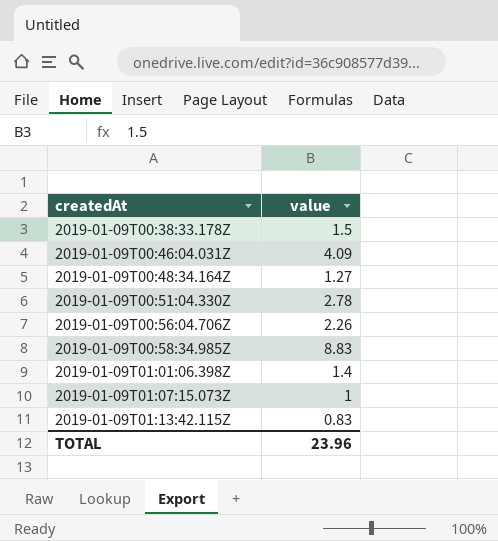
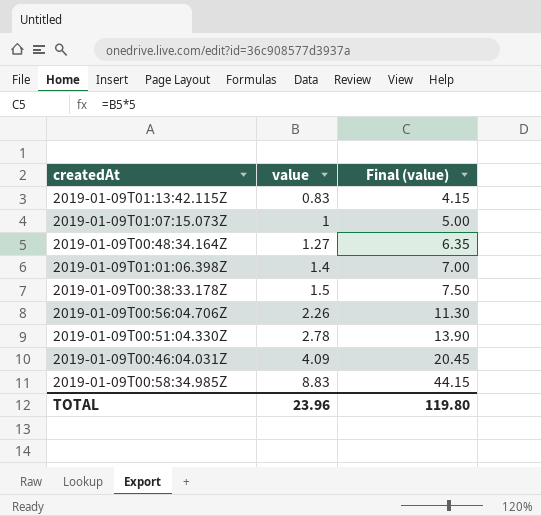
row order: createdAt ascending -> value ascending
column Final (value) | formula: none -> [value] * 5

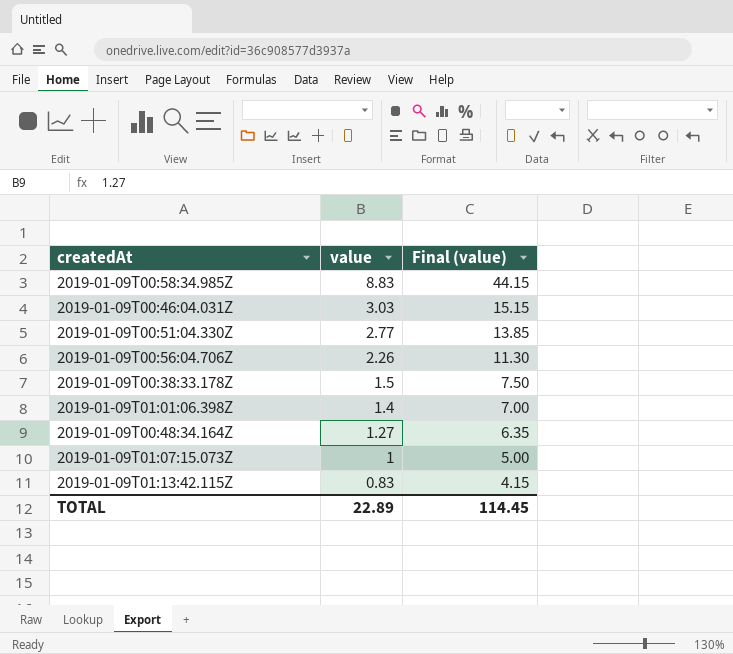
row order: value ascending -> value descending
2019-01-09T00:46:04.031Z | value: 4.09 -> 3.03
2019-01-09T00:46:04.031Z | Final (value): 20.45 -> 15.15
2019-01-09T00:51:04.330Z | value: 2.78 -> 2.77
2019-01-09T00:51:04.330Z | Final (value): 13.90 -> 13.85
TOTAL | value: 23.96 -> 22.89
TOTAL | Final (value): 119.80 -> 114.45

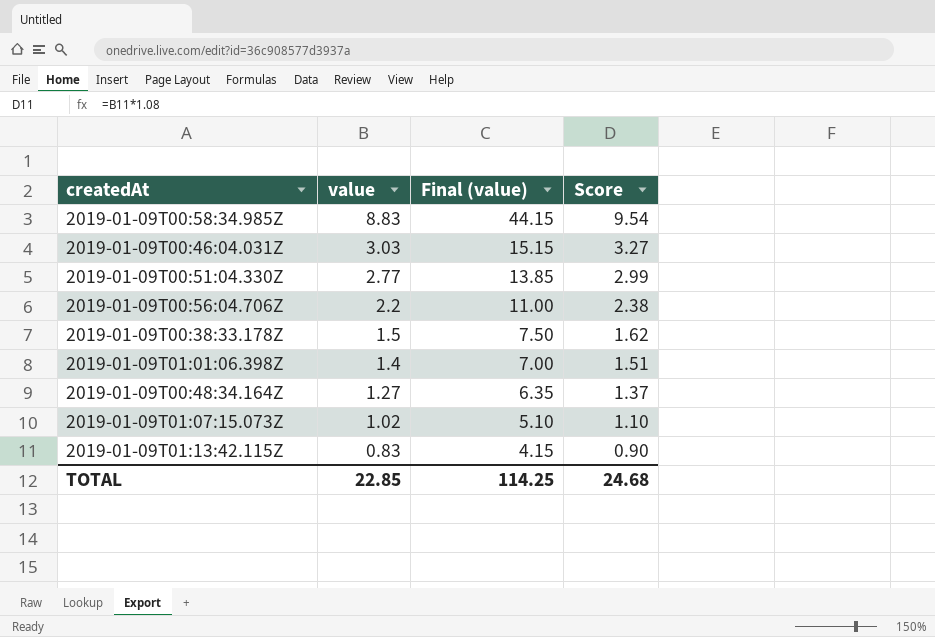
column Score | formula: none -> [value] * 1.08
2019-01-09T00:56:04.706Z | value: 2.26 -> 2.2
2019-01-09T00:56:04.706Z | Final (value): 11.30 -> 11.00
2019-01-09T01:07:15.073Z | value: 1 -> 1.02
2019-01-09T01:07:15.073Z | Final (value): 5.00 -> 5.10
TOTAL | value: 22.89 -> 22.85
TOTAL | Final (value): 114.45 -> 114.25

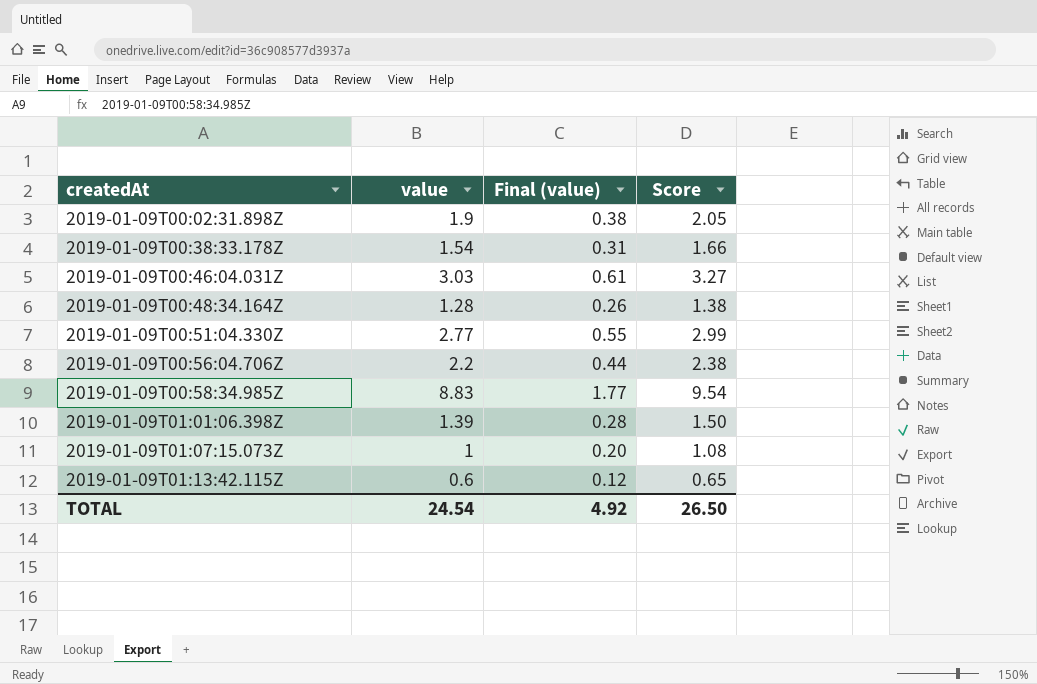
row order: value descending -> createdAt ascending
column Final (value) | formula: [value] * 5 -> [value] * 0.2
row 2019-01-09T00:02:31.898Z: none -> 1.9 | 0.38 | 2.05
2019-01-09T00:38:33.178Z | value: 1.5 -> 1.54
2019-01-09T00:38:33.178Z | Score: 1.62 -> 1.66
2019-01-09T00:48:34.164Z | value: 1.27 -> 1.28
2019-01-09T00:48:34.164Z | Score: 1.37 -> 1.38
2019-01-09T01:01:06.398Z | value: 1.4 -> 1.39
2019-01-09T01:01:06.398Z | Score: 1.51 -> 1.50
2019-01-09T01:07:15.073Z | value: 1.02 -> 1
2019-01-09T01:07:15.073Z | Score: 1.10 -> 1.08
2019-01-09T01:13:42.115Z | value: 0.83 -> 0.6
2019-01-09T01:13:42.115Z | Score: 0.90 -> 0.65
TOTAL | value: 22.85 -> 24.54
TOTAL | Final (value): 114.25 -> 4.92
TOTAL | Score: 24.68 -> 26.50

